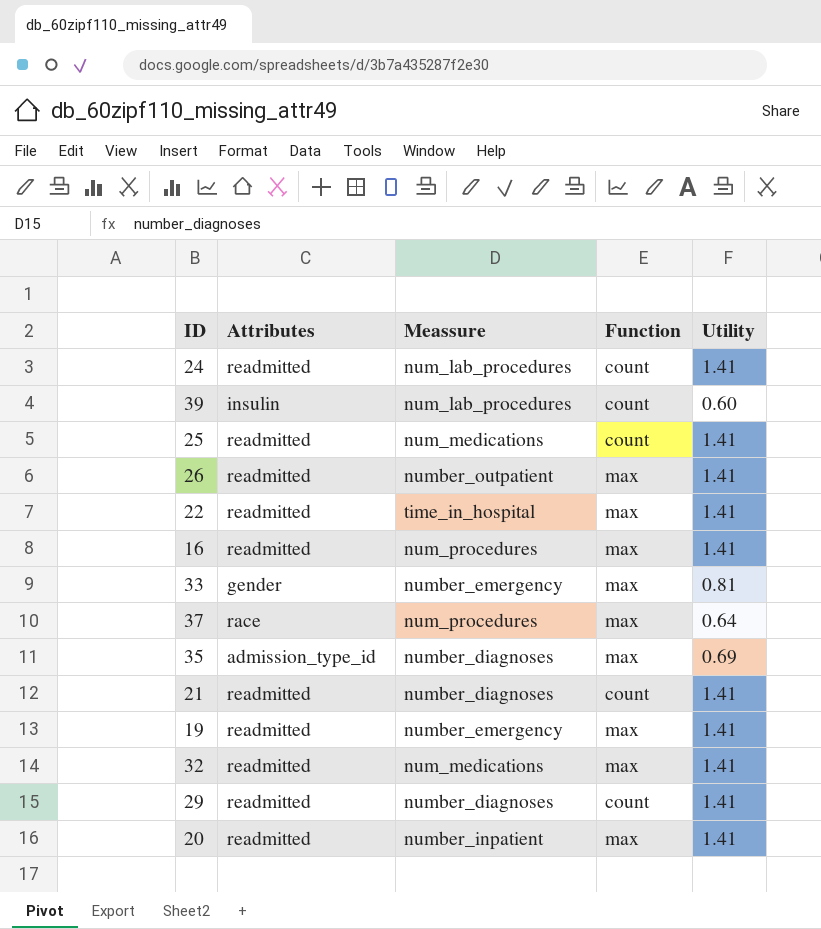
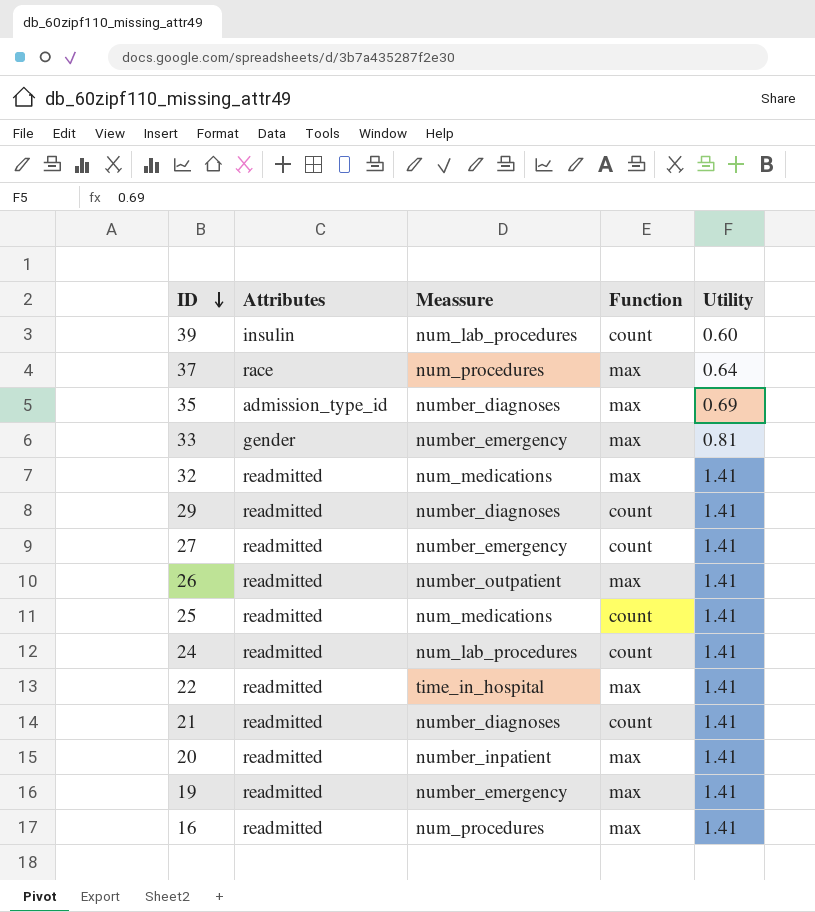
row order: none -> ID descending
row 27: none -> readmitted | number_emergency | count | 1.41

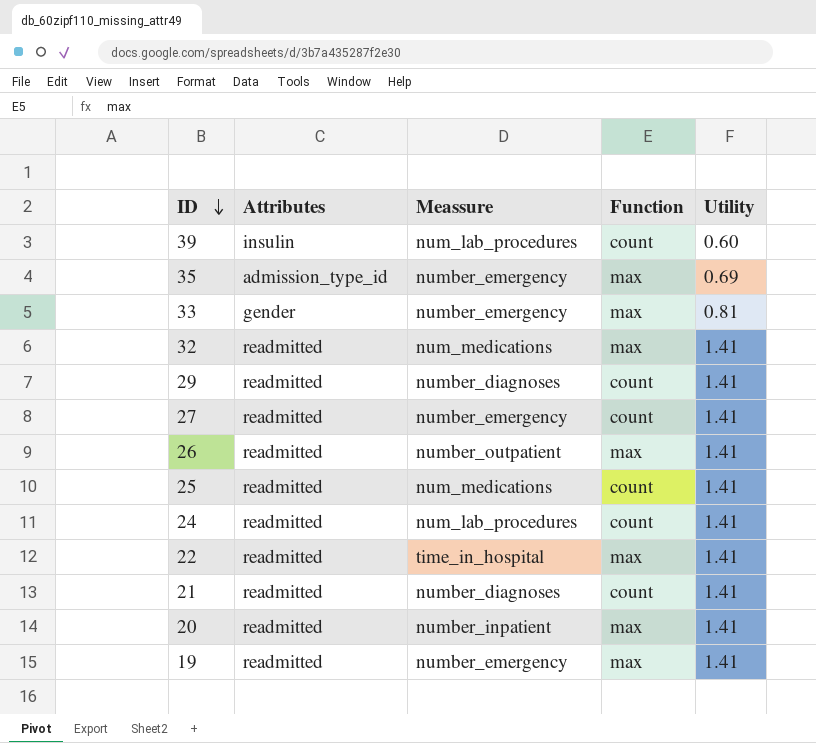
row 37: race | num_procedures | max | 0.64 -> none
row 16: readmitted | num_procedures | max | 1.41 -> none
35 | Meassure: number_diagnoses -> number_emergency

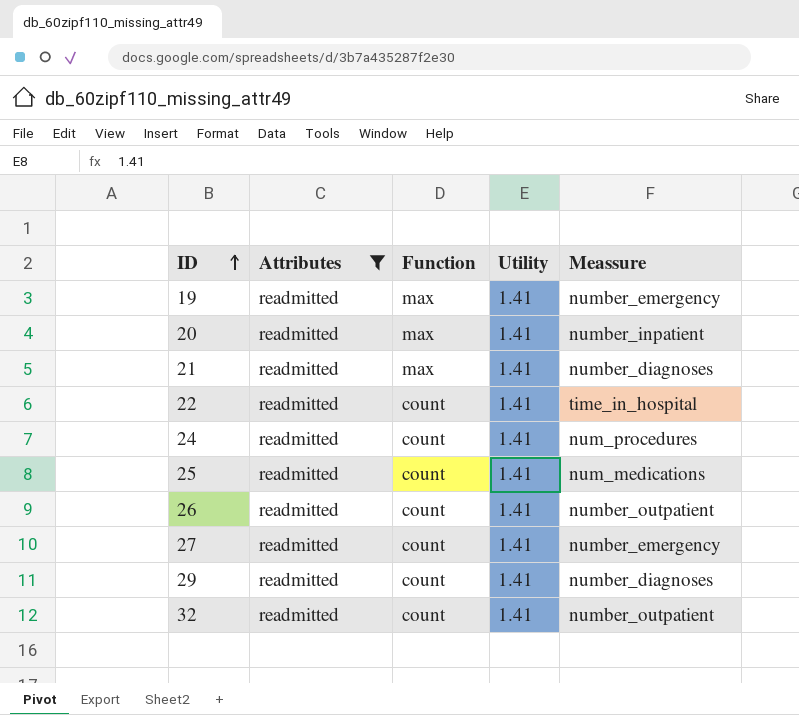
filter: none -> Attributes = readmitted
row order: ID descending -> ID ascending
column Meassure | position: 3 -> 5
21 | Function: count -> max
22 | Function: max -> count
24 | Meassure: num_lab_procedures -> num_procedures
26 | Function: max -> count
32 | Function: max -> count
32 | Meassure: num_medications -> number_outpatient

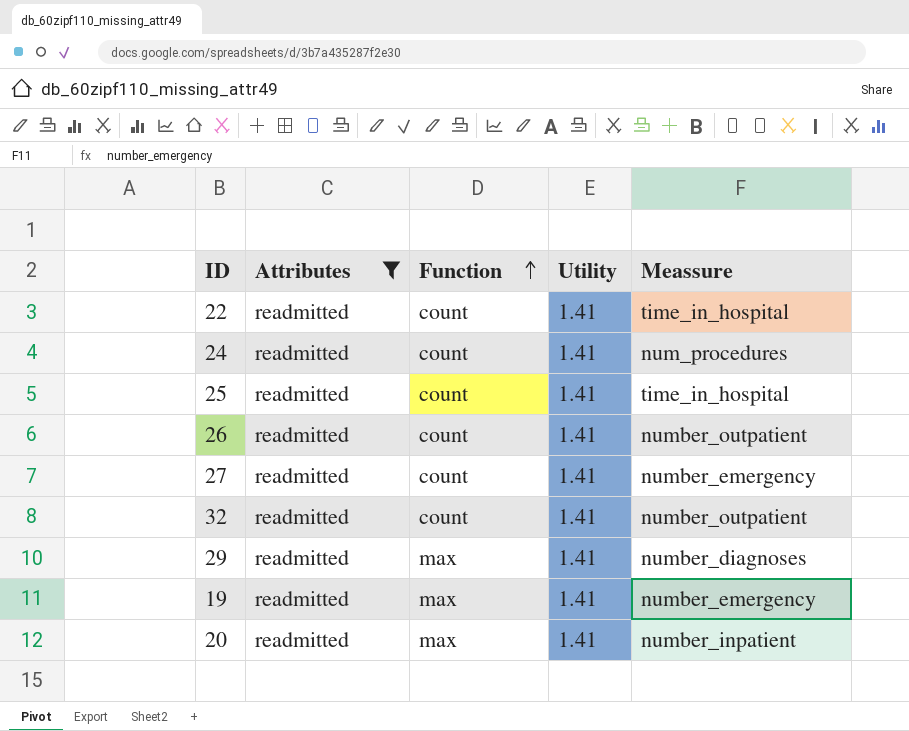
row order: ID ascending -> Function ascending
row 21: readmitted | max | 1.41 | number_diagnoses -> none
25 | Meassure: num_medications -> time_in_hospital
29 | Function: count -> max

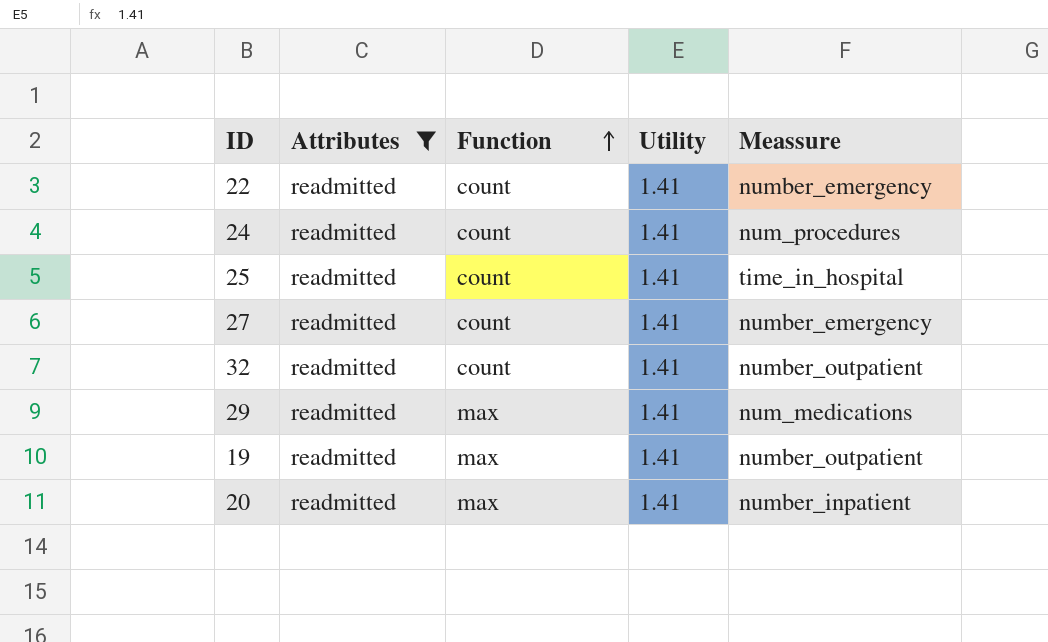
row 26: readmitted | count | 1.41 | number_outpatient -> none
22 | Meassure: time_in_hospital -> number_emergency
29 | Meassure: number_diagnoses -> num_medications
19 | Meassure: number_emergency -> number_outpatient

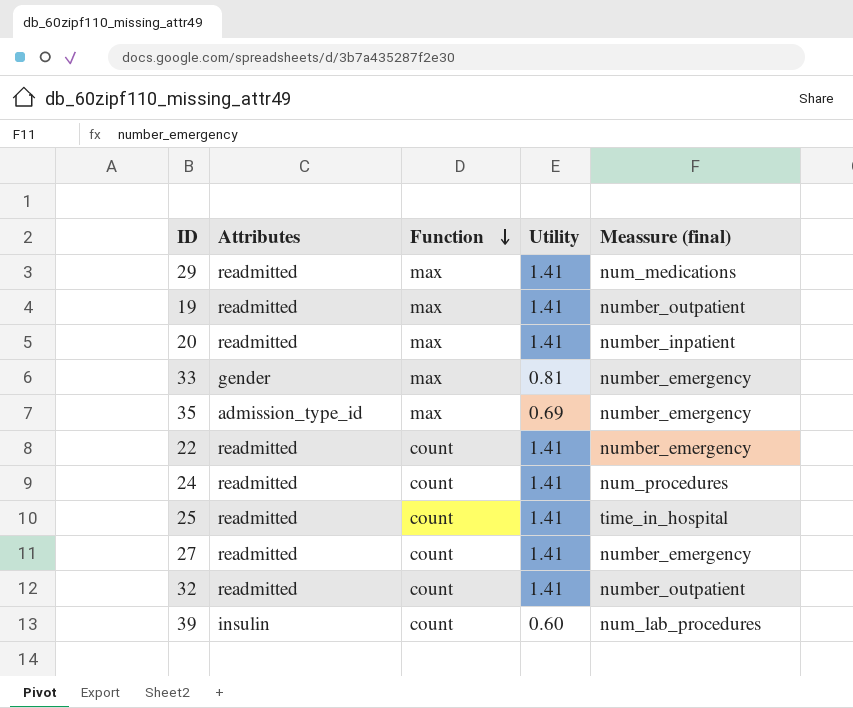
filter: Attributes = readmitted -> none
row order: Function ascending -> Function descending
column name: Meassure -> Meassure (final)

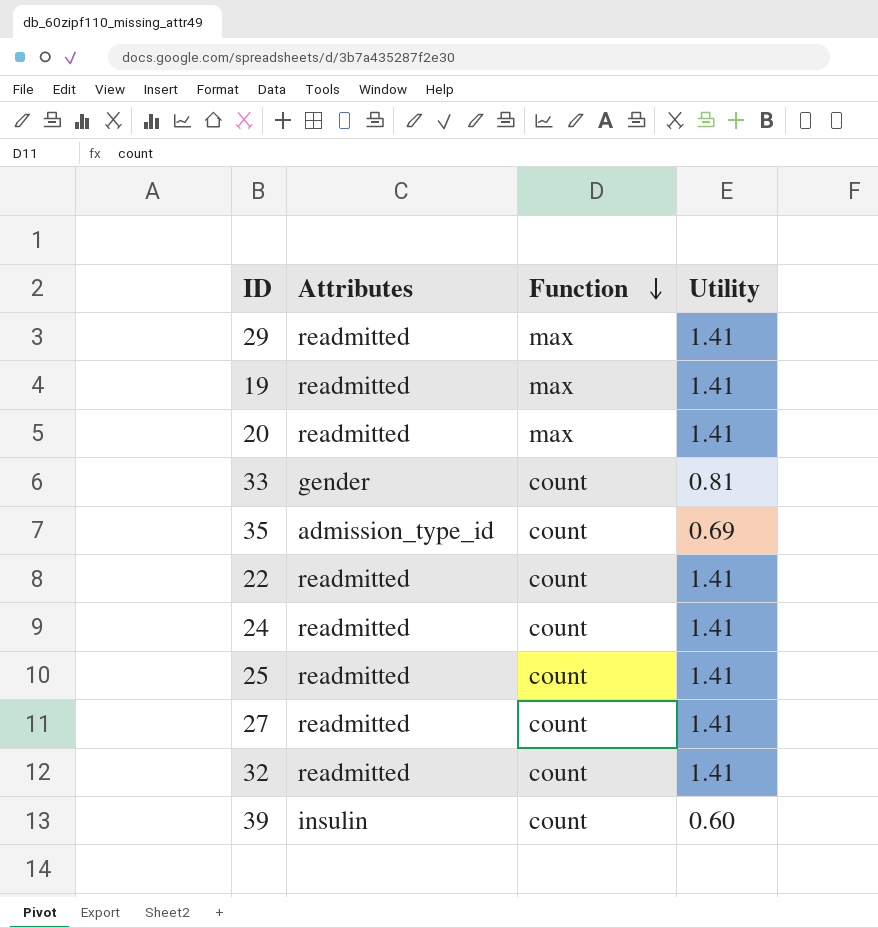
column Meassure (final) | position: 5 -> none
33 | Function: max -> count
35 | Function: max -> count

